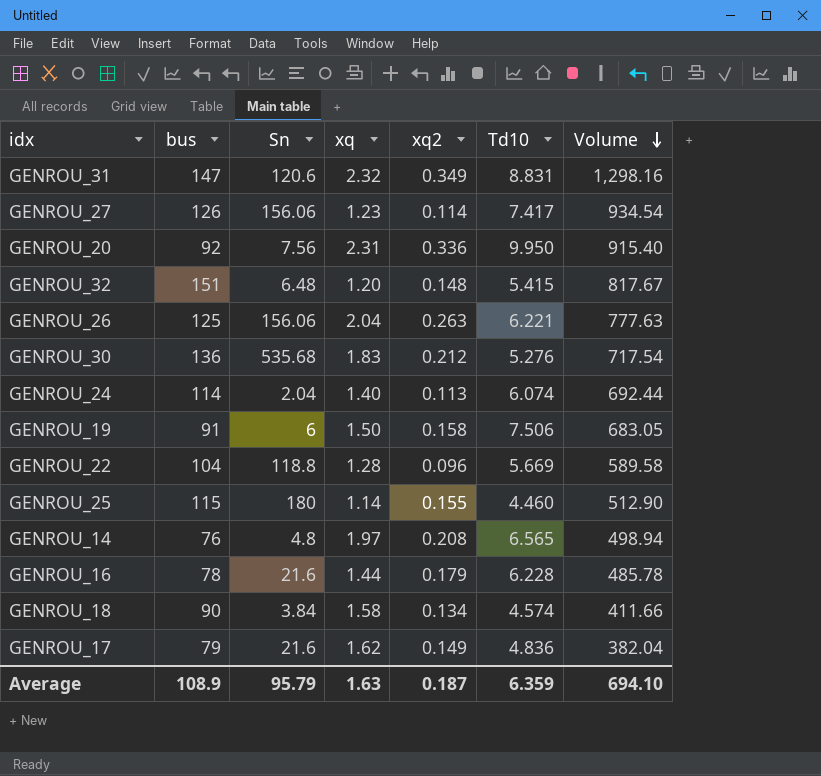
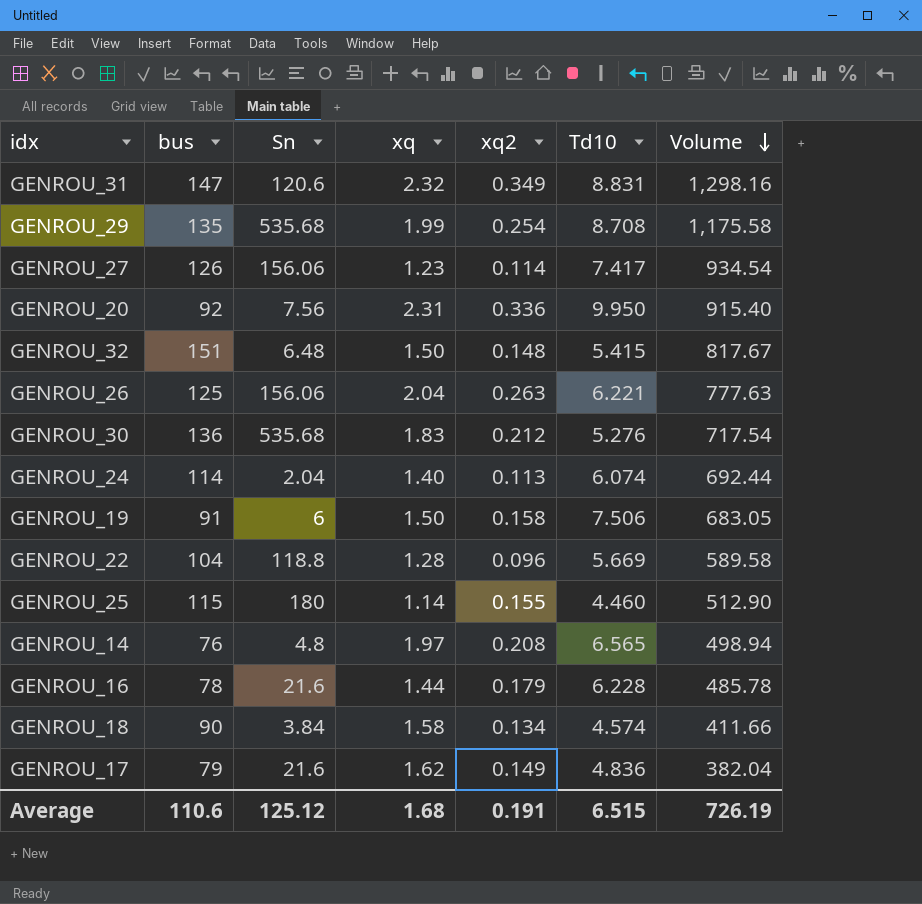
row GENROU_29: none -> 135 | 535.68 | 1.99 | 0.254 | 8.708 | 1,175.58
GENROU_32 | xq: 1.20 -> 1.50
Average | bus: 108.9 -> 110.6
Average | Sn: 95.79 -> 125.12
Average | xq: 1.63 -> 1.68
Average | xq2: 0.187 -> 0.191
Average | Td10: 6.359 -> 6.515
Average | Volume: 694.10 -> 726.19

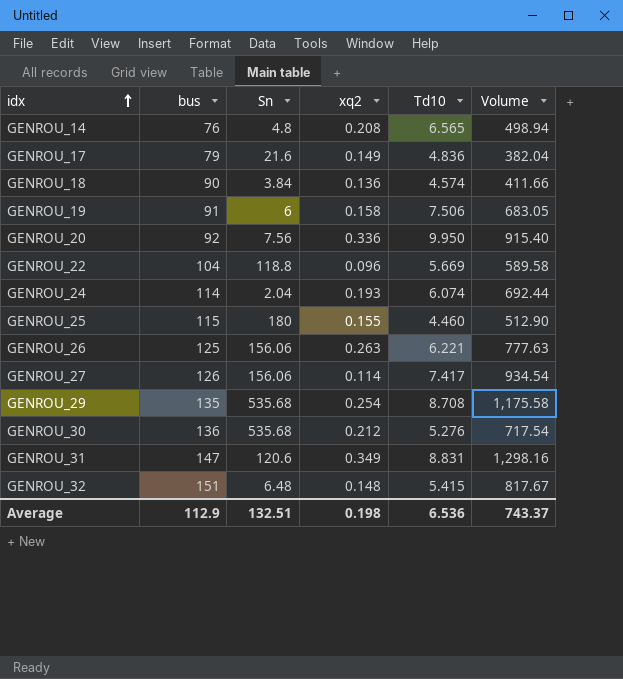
row order: Volume descending -> idx ascending
column xq | position: 4 -> none
row GENROU_16: 78 | 21.6 | 1.44 | 0.179 | 6.228 | 485.78 -> none
GENROU_18 | xq2: 0.134 -> 0.136
GENROU_24 | xq2: 0.113 -> 0.193
Average | bus: 110.6 -> 112.9
Average | Sn: 125.12 -> 132.51
Average | xq2: 0.191 -> 0.198
Average | Td10: 6.515 -> 6.536
Average | Volume: 726.19 -> 743.37

